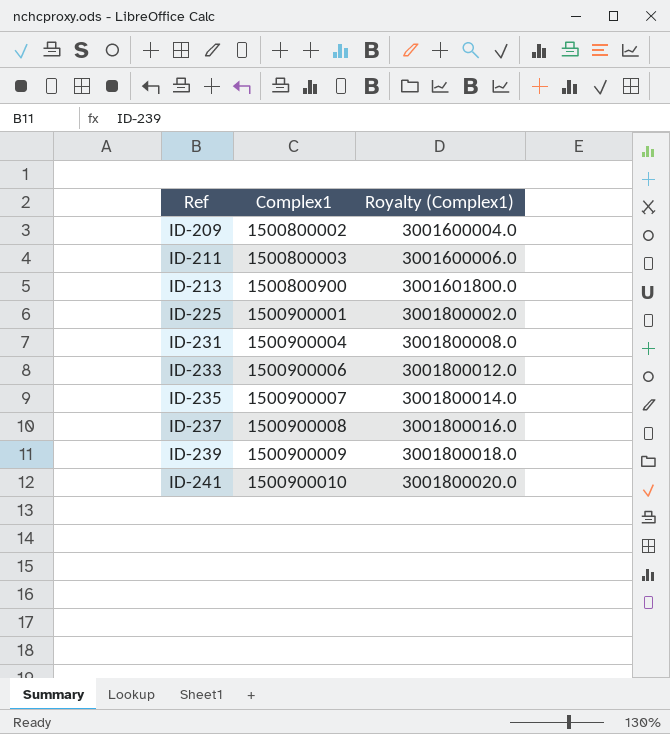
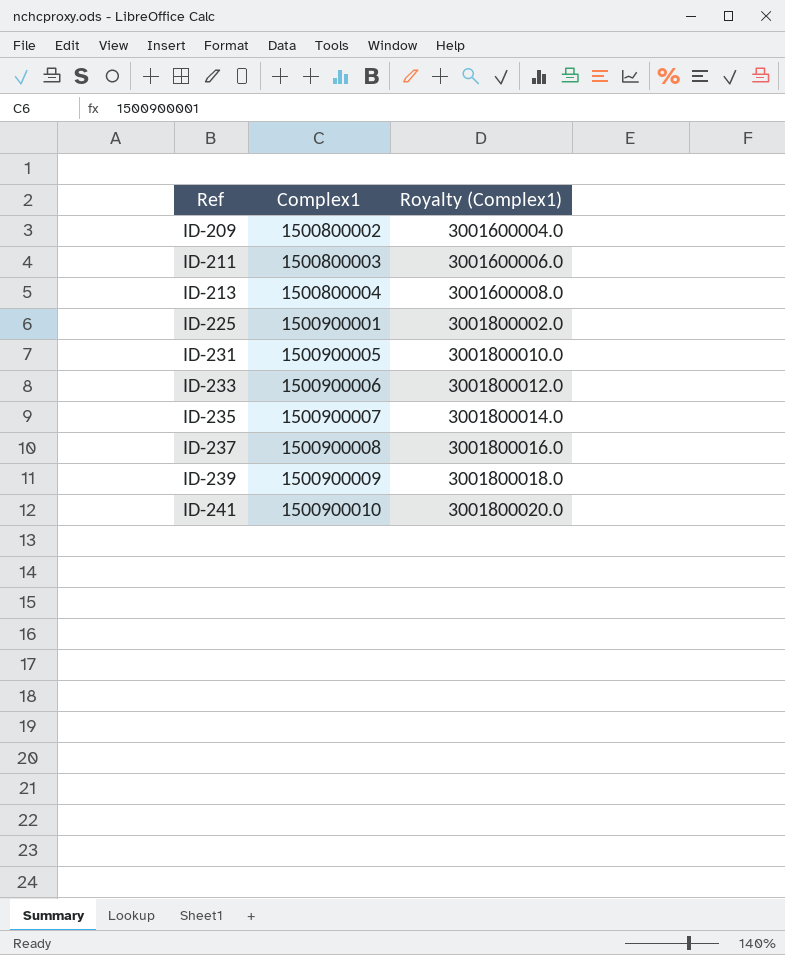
ID-213 | Complex1: 1500800900 -> 1500800004
ID-213 | Royalty (Complex1): 3001601800.0 -> 3001600008.0
ID-231 | Complex1: 1500900004 -> 1500900005
ID-231 | Royalty (Complex1): 3001800008.0 -> 3001800010.0

